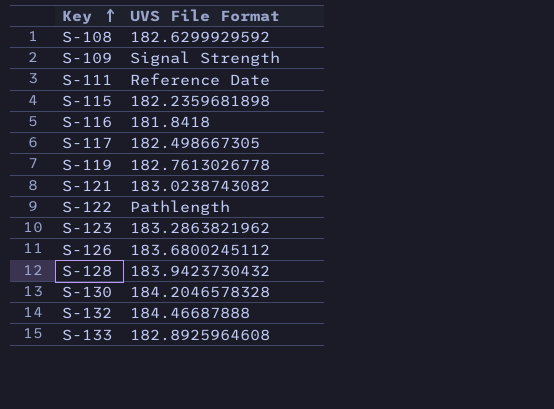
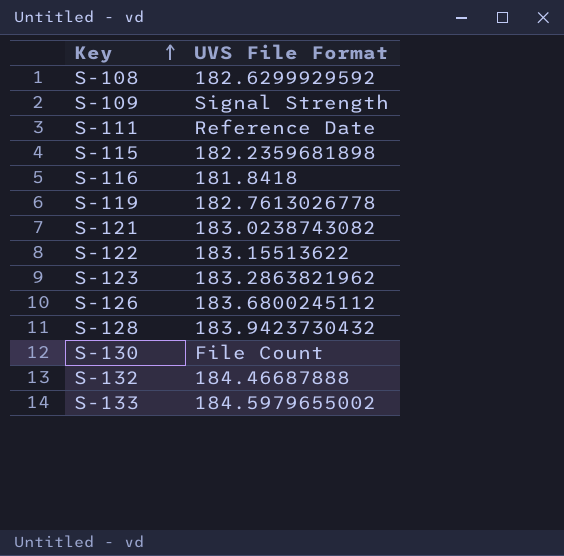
row S-117: 182.498667305 -> none
S-122 | UVS File Format: Pathlength -> 183.15513622
S-130 | UVS File Format: 184.2046578328 -> File Count
S-133 | UVS File Format: 182.8925964608 -> 184.5979655002

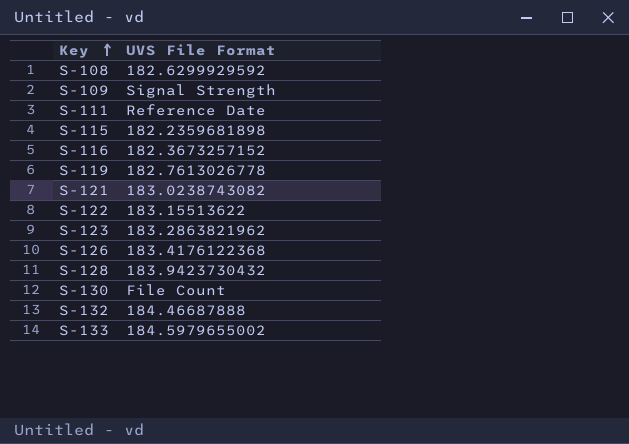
S-116 | UVS File Format: 181.8418 -> 182.3673257152
S-126 | UVS File Format: 183.6800245112 -> 183.4176122368

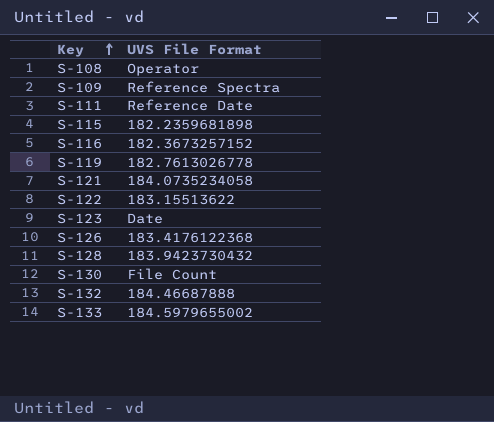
S-108 | UVS File Format: 182.6299929592 -> Operator
S-109 | UVS File Format: Signal Strength -> Reference Spectra
S-121 | UVS File Format: 183.0238743082 -> 184.0735234058
S-123 | UVS File Format: 183.2863821962 -> Date

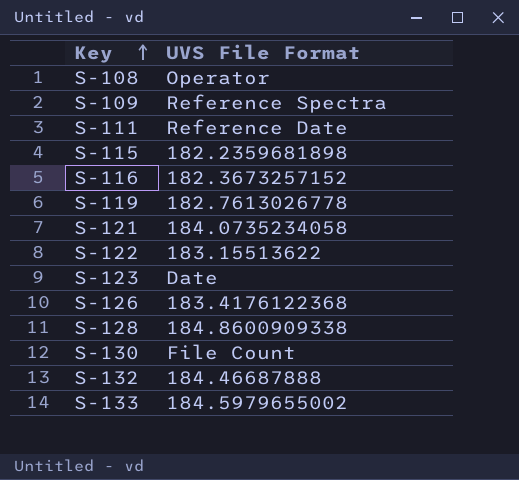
S-128 | UVS File Format: 183.9423730432 -> 184.8600909338

